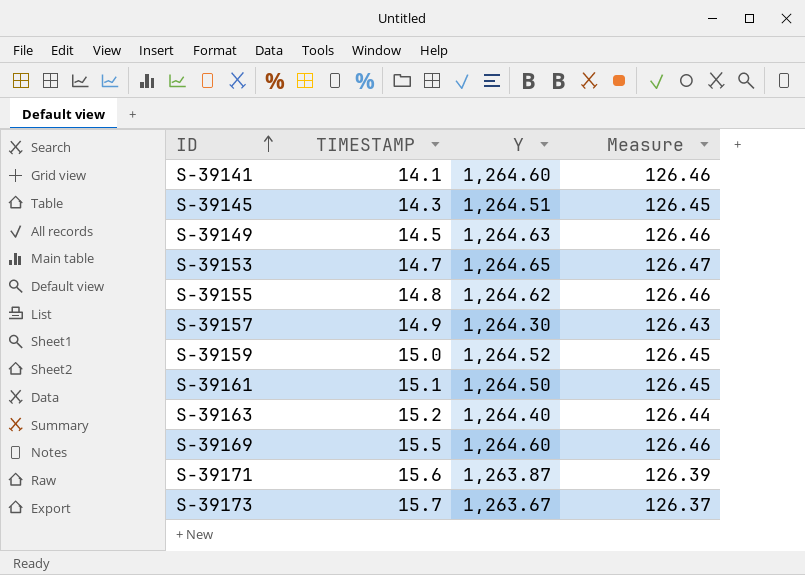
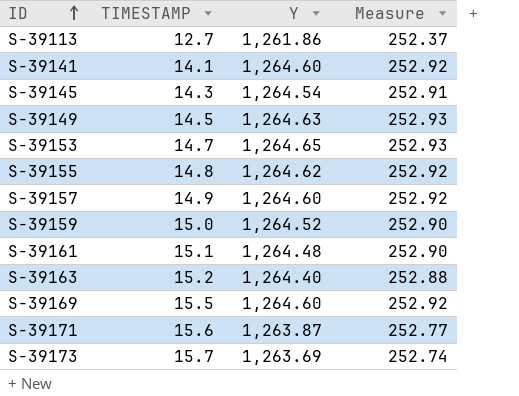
column Measure | formula: [Y] * 0.1 -> [Y] * 0.2
row S-39113: none -> 12.7 | 1,261.86 | 252.37
S-39145 | Y: 1,264.51 -> 1,264.54
S-39157 | Y: 1,264.30 -> 1,264.60
S-39161 | Y: 1,264.50 -> 1,264.48
S-39173 | Y: 1,263.67 -> 1,263.69

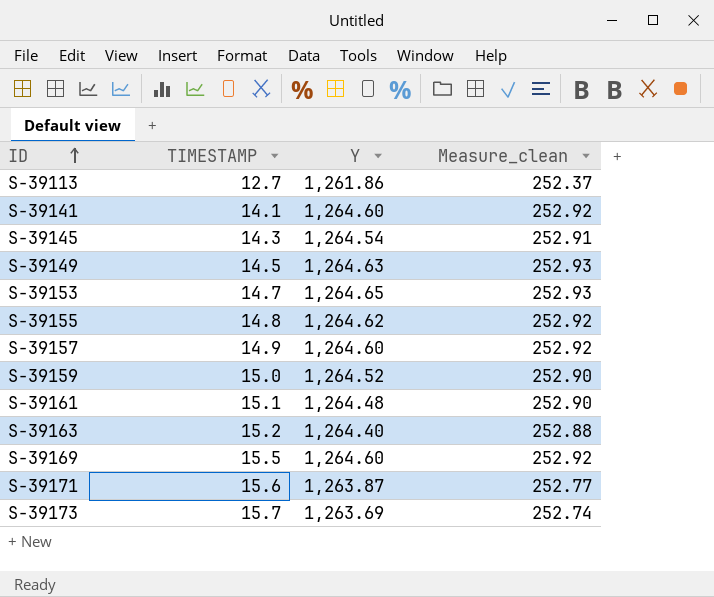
column name: Measure -> Measure_clean

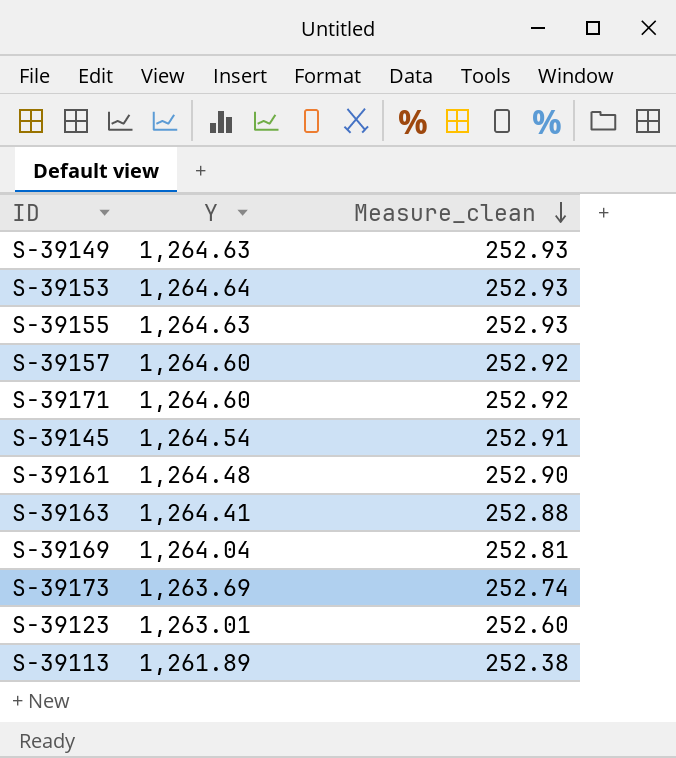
row order: ID ascending -> Measure_clean descending
column TIMESTAMP | position: 2 -> none
row S-39141: 14.1 | 1,264.60 | 252.92 -> none
row S-39159: 15.0 | 1,264.52 | 252.90 -> none
S-39153 | Y: 1,264.65 -> 1,264.64
S-39155 | Y: 1,264.62 -> 1,264.63
S-39155 | Measure_clean: 252.92 -> 252.93
S-39171 | Y: 1,263.87 -> 1,264.60
S-39171 | Measure_clean: 252.77 -> 252.92
S-39163 | Y: 1,264.40 -> 1,264.41
S-39169 | Y: 1,264.60 -> 1,264.04
S-39169 | Measure_clean: 252.92 -> 252.81
row S-39123: none -> 1,263.01 | 252.60
S-39113 | Y: 1,261.86 -> 1,261.89
S-39113 | Measure_clean: 252.37 -> 252.38

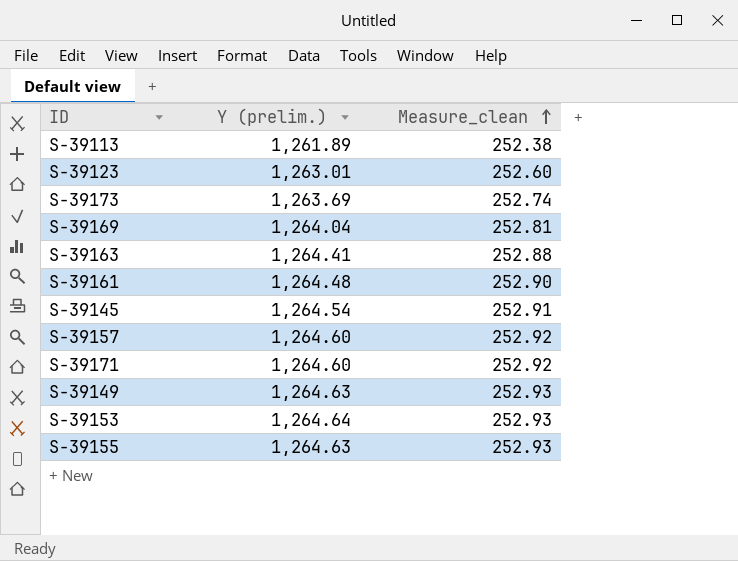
row order: Measure_clean descending -> Measure_clean ascending
column name: Y -> Y (prelim.)

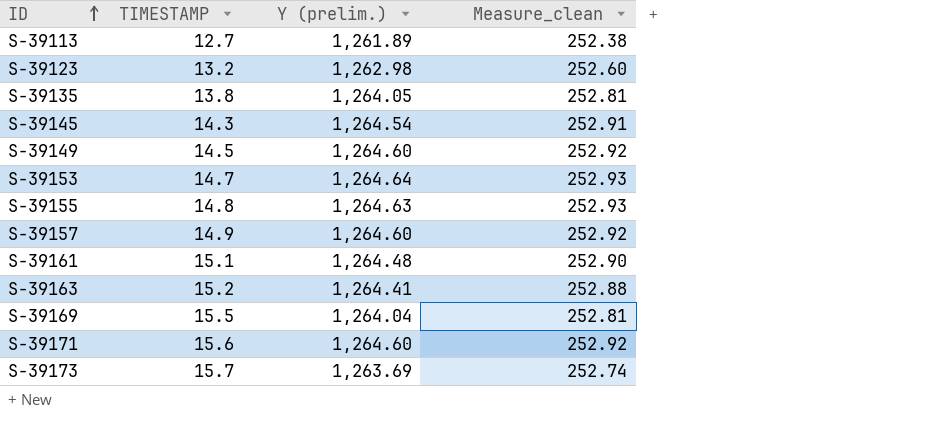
row order: Measure_clean ascending -> ID ascending
column TIMESTAMP | position: none -> 2
S-39123 | Y (prelim.): 1,263.01 -> 1,262.98
row S-39135: none -> 13.8 | 1,264.05 | 252.81
S-39149 | Y (prelim.): 1,264.63 -> 1,264.60
S-39149 | Measure_clean: 252.93 -> 252.92

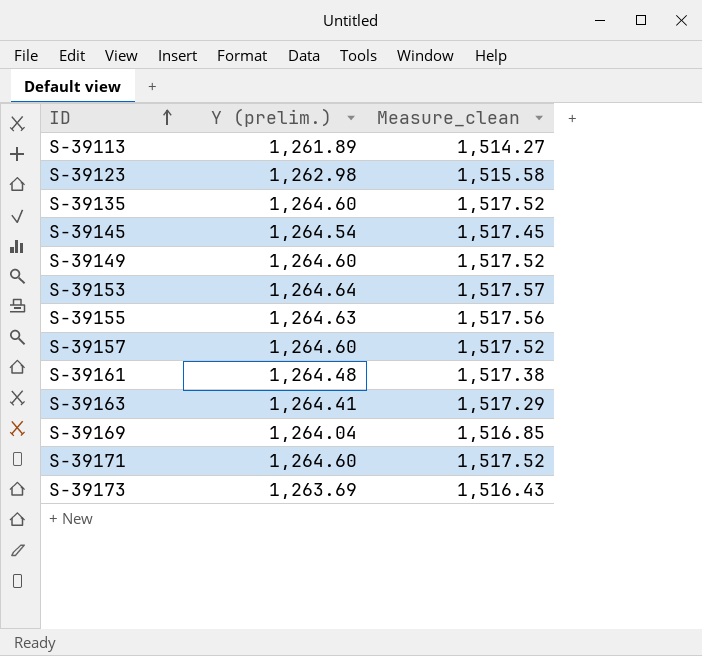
column TIMESTAMP | position: 2 -> none
column Measure_clean | formula: [Y (prelim.)] * 0.2 -> [Y (prelim.)] * 1.2
S-39135 | Y (prelim.): 1,264.05 -> 1,264.60

